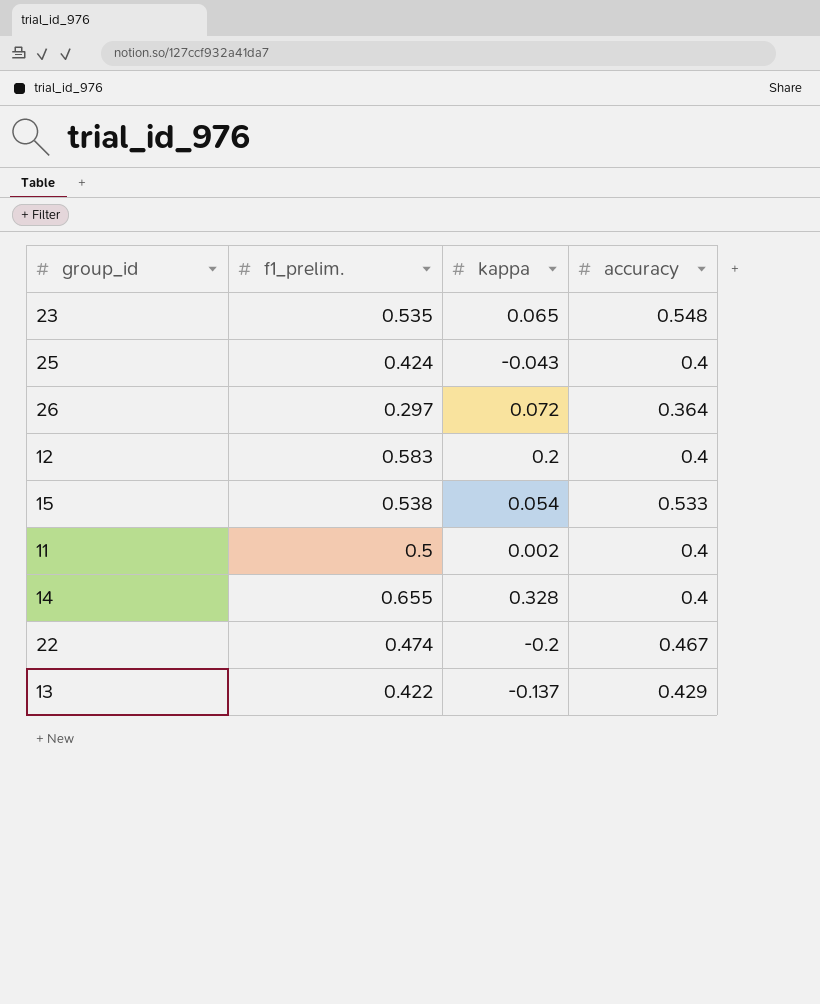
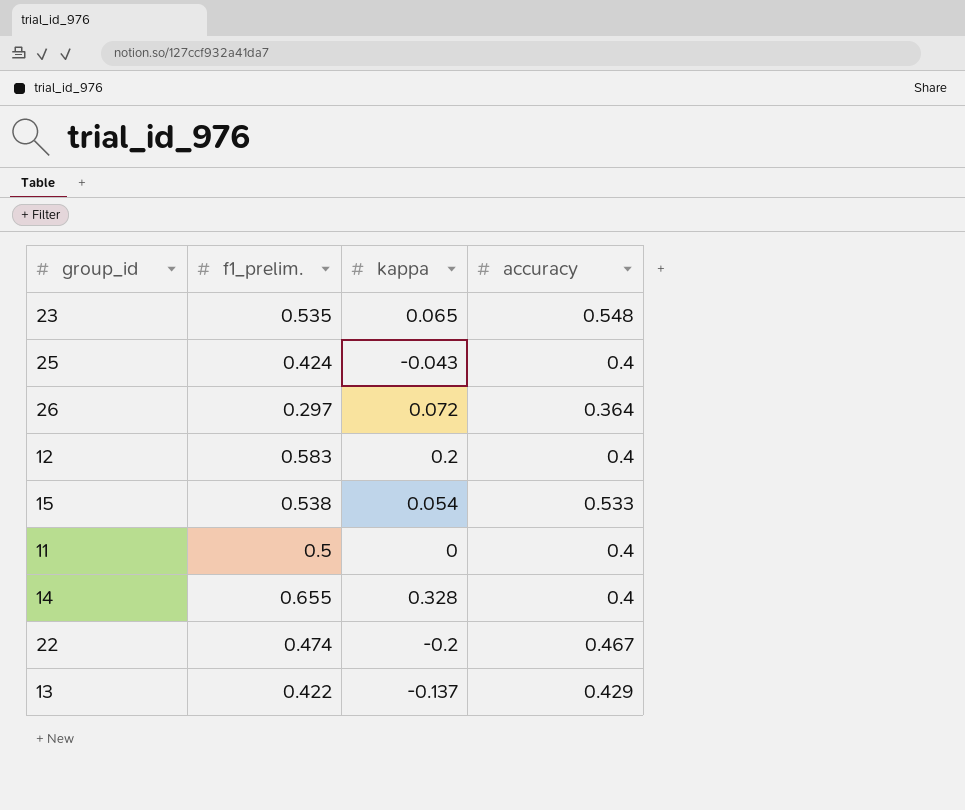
11 | kappa: 0.002 -> 0

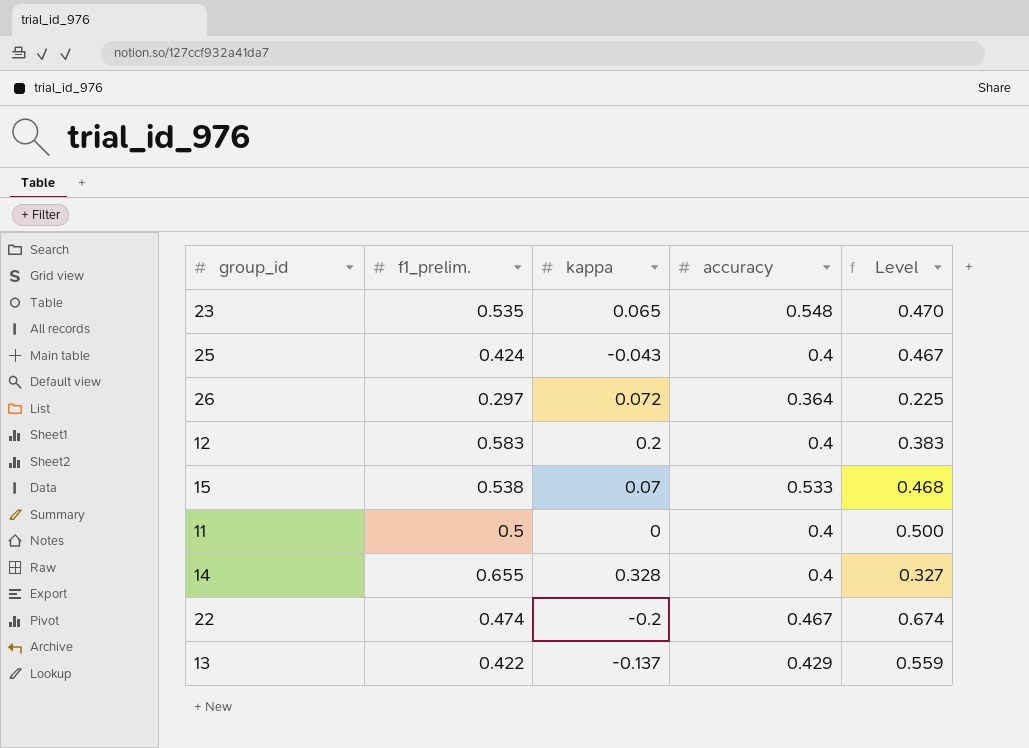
column Level | formula: none -> [f1_prelim.] - [kappa]
15 | kappa: 0.054 -> 0.07

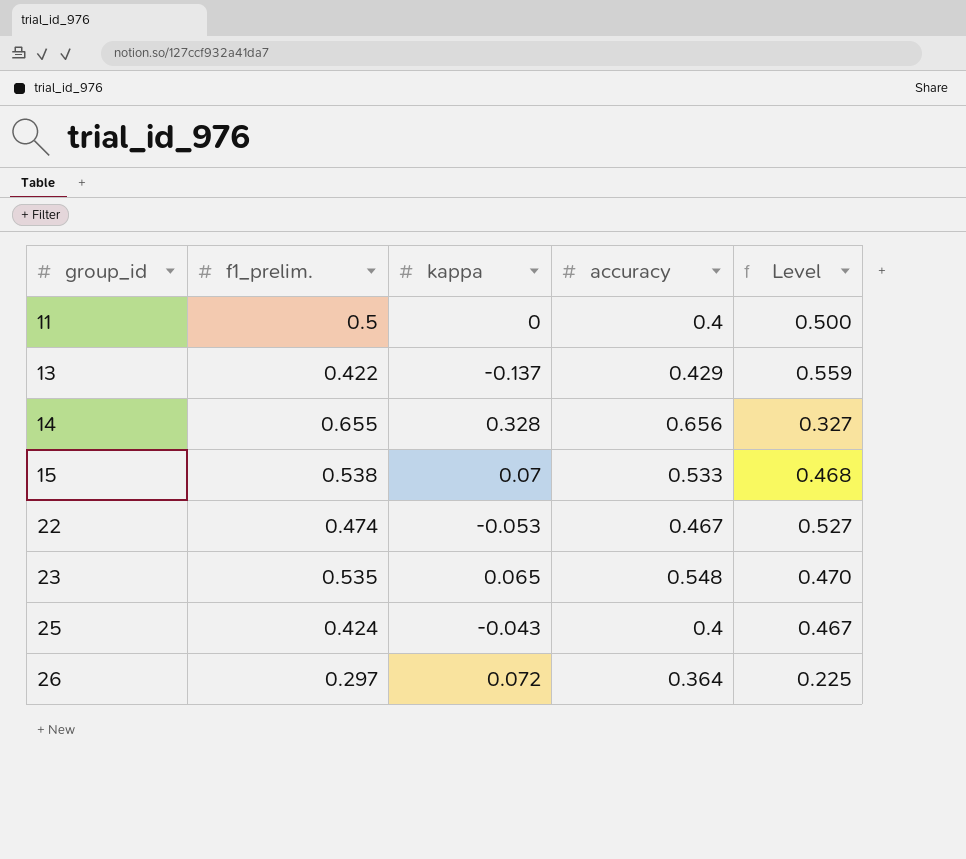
row order: none -> group_id ascending
row 12: 0.583 | 0.2 | 0.4 | 0.383 -> none
14 | accuracy: 0.4 -> 0.656
22 | kappa: -0.2 -> -0.053
22 | Level: 0.674 -> 0.527

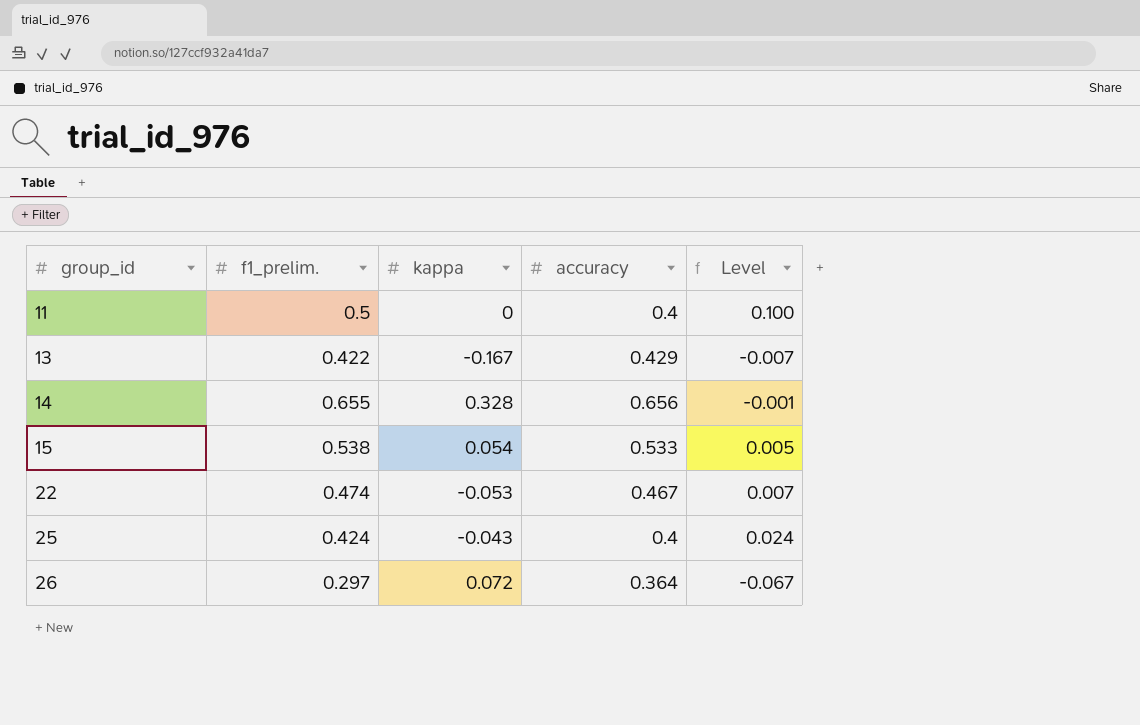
column Level | formula: [f1_prelim.] - [kappa] -> [f1_prelim.] - [accuracy]
row 23: 0.535 | 0.065 | 0.548 | 0.470 -> none
13 | kappa: -0.137 -> -0.167
15 | kappa: 0.07 -> 0.054

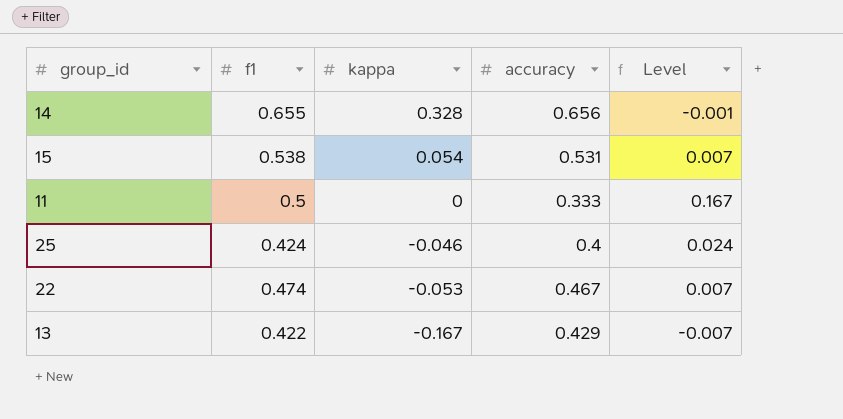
row order: group_id ascending -> kappa descending
column name: f1_prelim. -> f1
row 26: 0.297 | 0.072 | 0.364 | -0.067 -> none
15 | accuracy: 0.533 -> 0.531
15 | Level: 0.005 -> 0.007
11 | accuracy: 0.4 -> 0.333
11 | Level: 0.100 -> 0.167
25 | kappa: -0.043 -> -0.046

